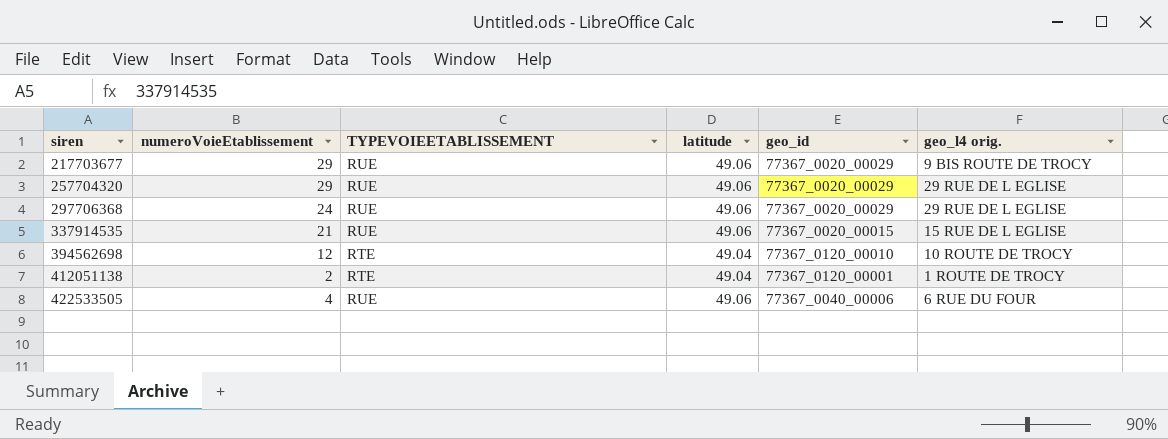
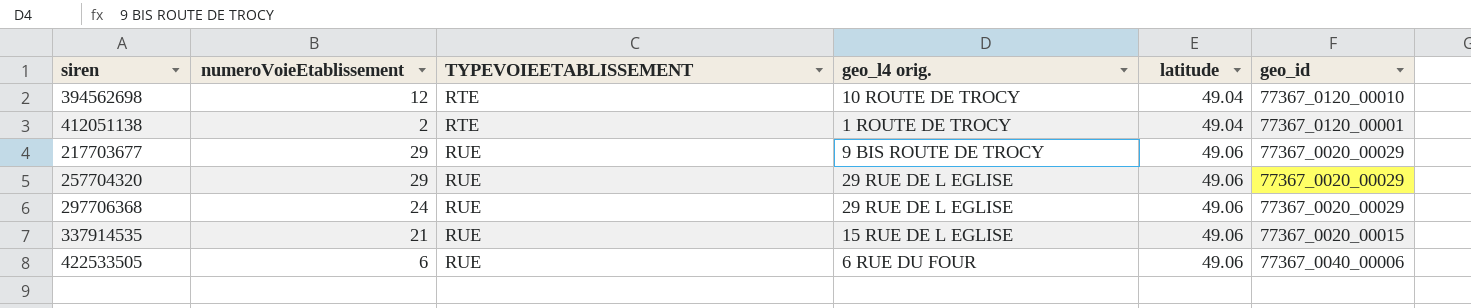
row order: siren ascending -> TYPEVOIEETABLISSEMENT ascending
column geo_l4 orig. | position: 6 -> 4
422533505 | numeroVoieEtablissement: 4 -> 6

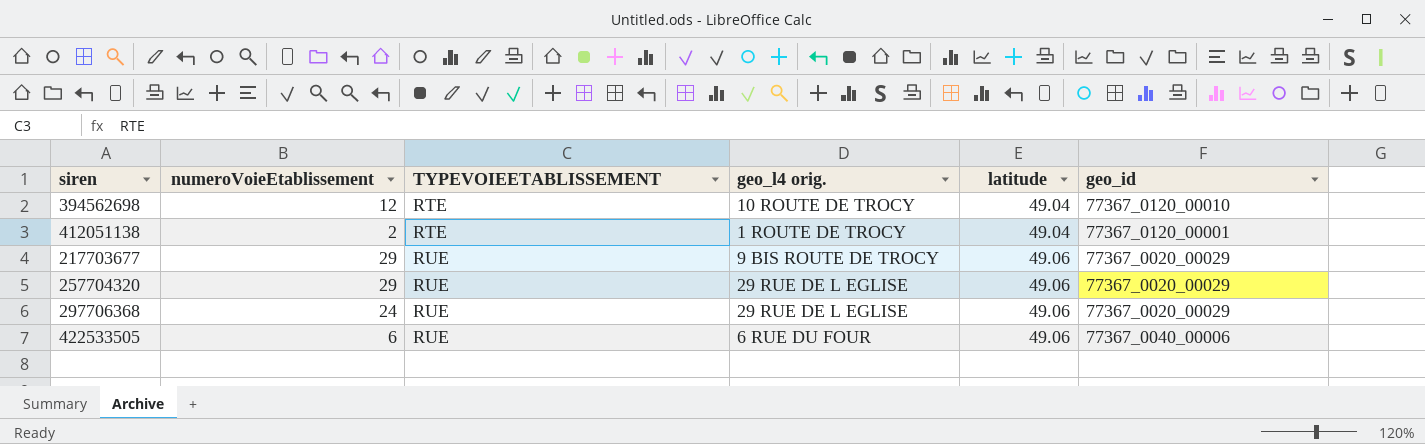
row 337914535: 21 | RUE | 15 RUE DE L EGLISE | 49.06 | 77367_0020_00015 -> none

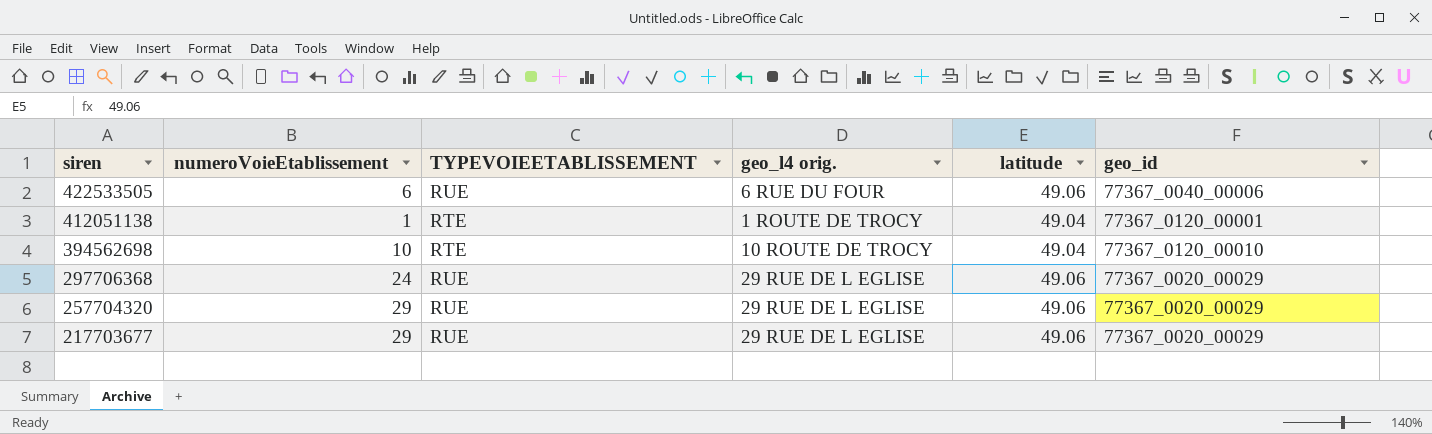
row order: TYPEVOIEETABLISSEMENT ascending -> siren descending
412051138 | numeroVoieEtablissement: 2 -> 1
394562698 | numeroVoieEtablissement: 12 -> 10
217703677 | geo_l4 orig.: 9 BIS ROUTE DE TROCY -> 29 RUE DE L EGLISE

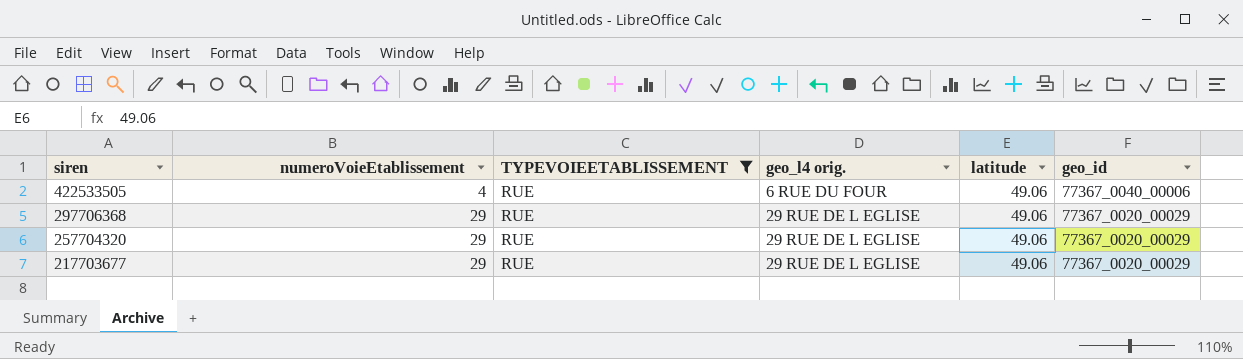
filter: none -> TYPEVOIEETABLISSEMENT = RUE
422533505 | numeroVoieEtablissement: 6 -> 4
297706368 | numeroVoieEtablissement: 24 -> 29

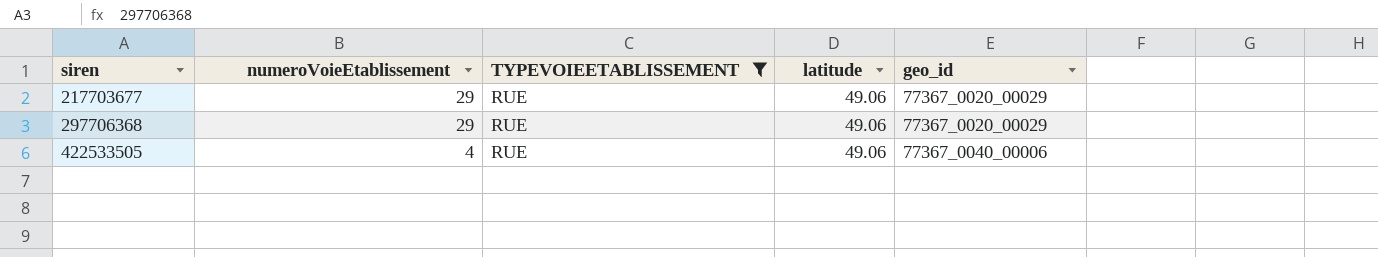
row order: siren descending -> siren ascending
column geo_l4 orig. | position: 4 -> none
row 257704320: 29 | RUE | 29 RUE DE L EGLISE | 49.06 | 77367_0020_00029 -> none

